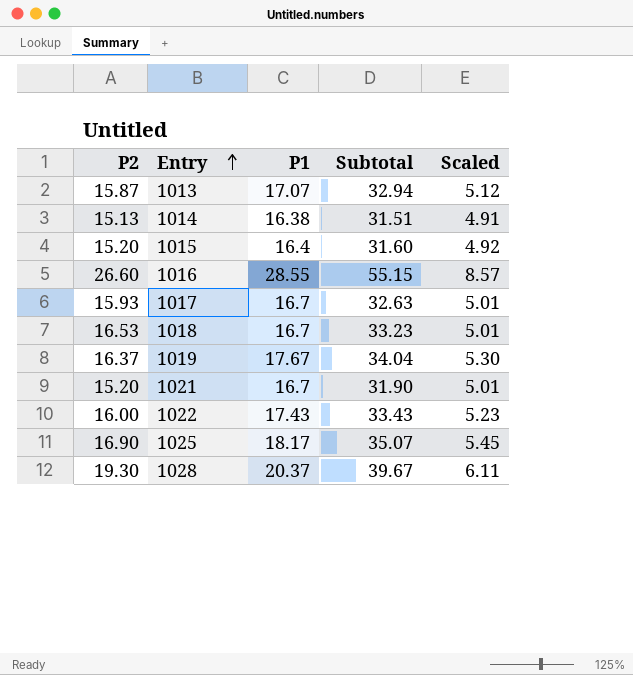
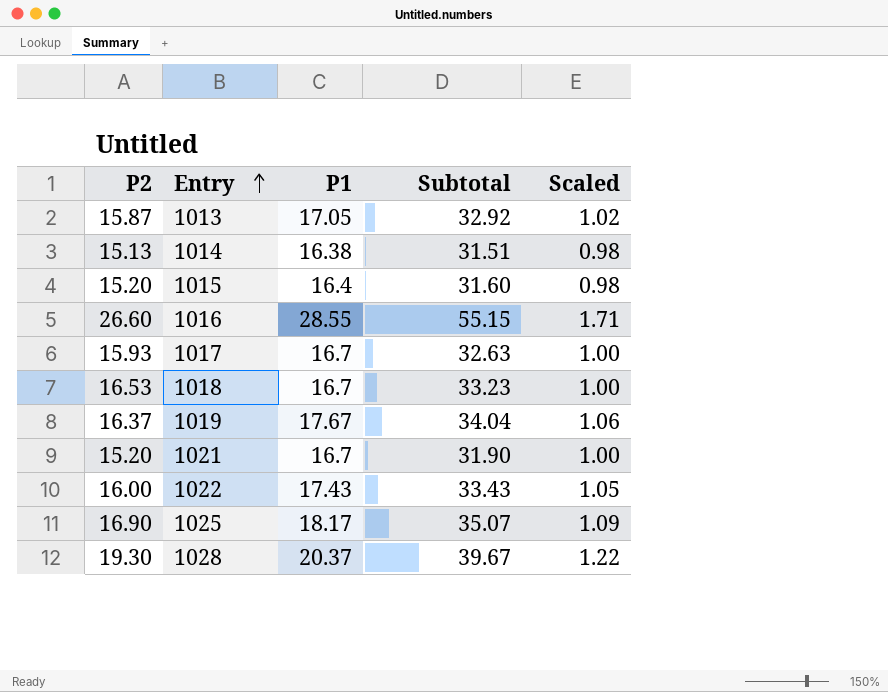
column Scaled | formula: [P1] * 0.3 -> [P1] * 0.06
1013 | P1: 17.07 -> 17.05
1013 | Subtotal: 32.94 -> 32.92

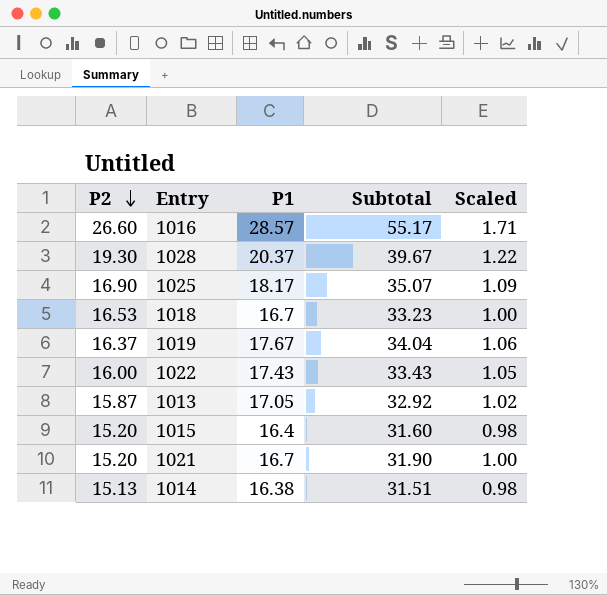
row order: Entry ascending -> P2 descending
row 1017: 15.93 | 16.7 | 32.63 | 1.00 -> none
1016 | P1: 28.55 -> 28.57
1016 | Subtotal: 55.15 -> 55.17

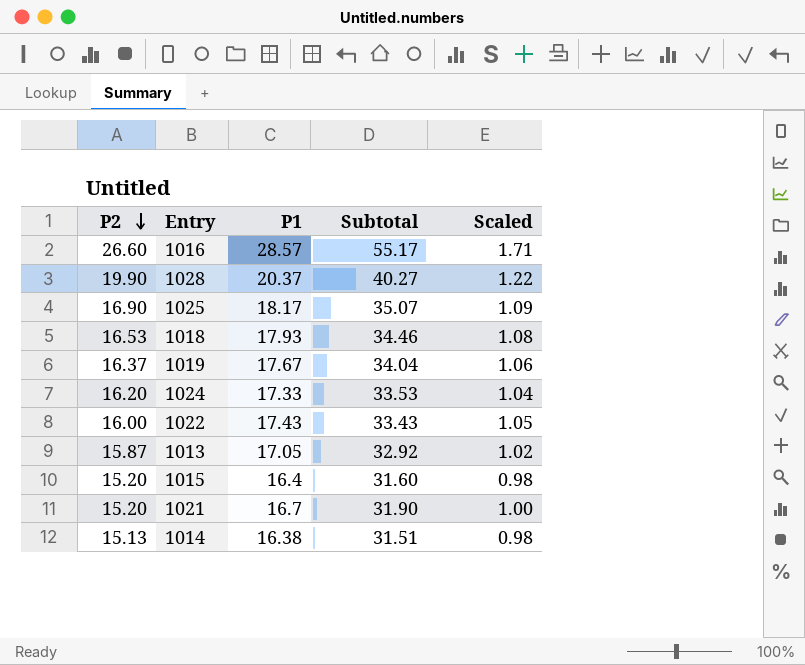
1028 | P2: 19.30 -> 19.90
1028 | Subtotal: 39.67 -> 40.27
1018 | P1: 16.7 -> 17.93
1018 | Subtotal: 33.23 -> 34.46
1018 | Scaled: 1.00 -> 1.08
row 1024: none -> 16.20 | 17.33 | 33.53 | 1.04

